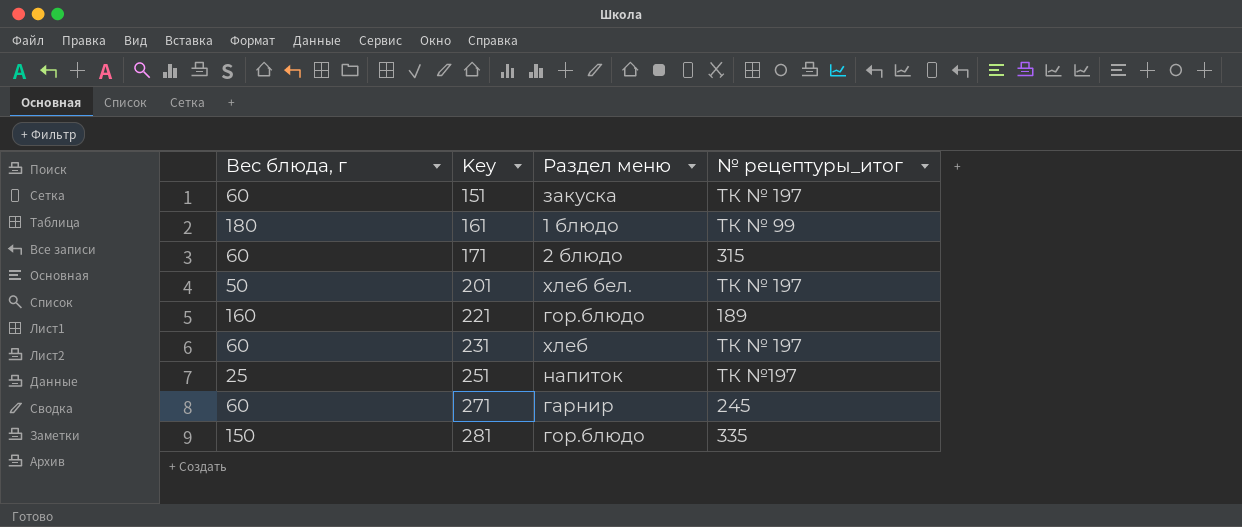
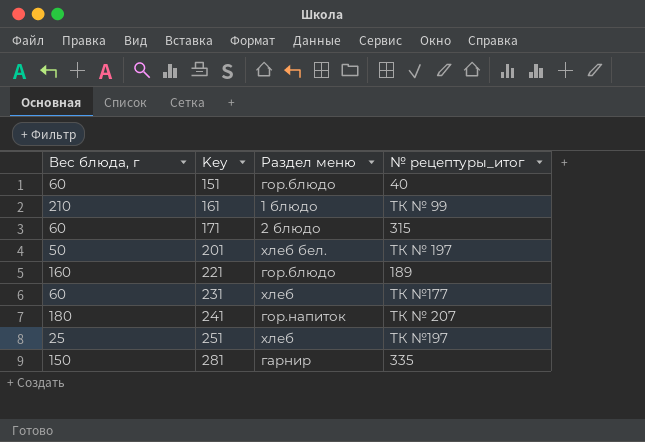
row 271: 60 | гарнир | 245 -> none
151 | Раздел меню: закуска -> гор.блюдо
151 | № рецептуры_итог: ТК № 197 -> 40
161 | Вес блюда, г: 180 -> 210
231 | № рецептуры_итог: ТК № 197 -> ТК №177
row 241: none -> 180 | гор.напиток | ТК № 207
251 | Раздел меню: напиток -> хлеб
281 | Раздел меню: гор.блюдо -> гарнир

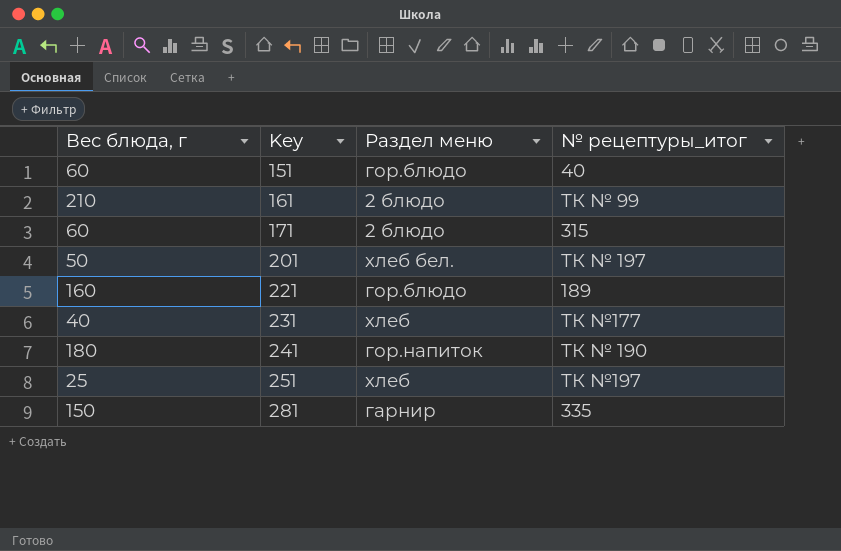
161 | Раздел меню: 1 блюдо -> 2 блюдо
231 | Вес блюда, г: 60 -> 40
241 | № рецептуры_итог: ТК № 207 -> ТК № 190

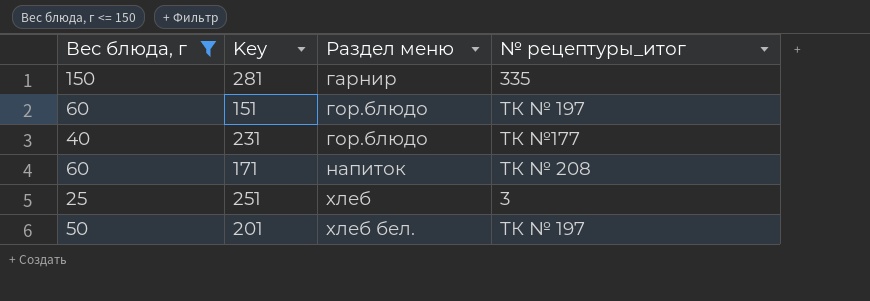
filter: none -> Вес блюда, г <= 150
row order: Key ascending -> Раздел меню ascending
151 | № рецептуры_итог: 40 -> ТК № 197
231 | Раздел меню: хлеб -> гор.блюдо
171 | Раздел меню: 2 блюдо -> напиток
171 | № рецептуры_итог: 315 -> ТК № 208
251 | № рецептуры_итог: ТК №197 -> 3

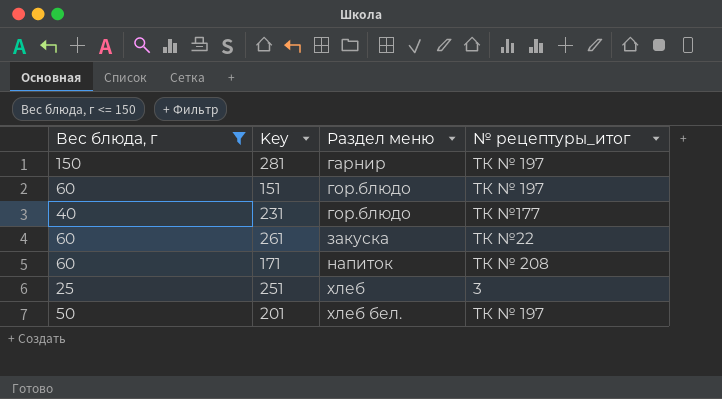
281 | № рецептуры_итог: 335 -> ТК № 197
row 261: none -> 60 | закуска | ТК №22

